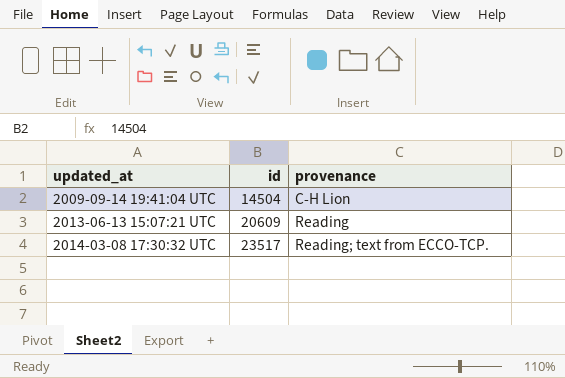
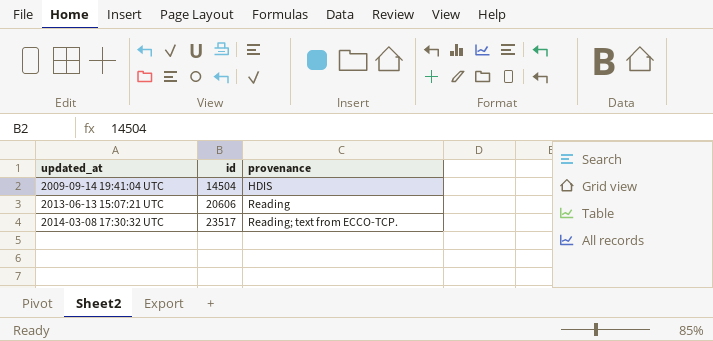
2009-09-14 19:41:04 UTC | provenance: C-H Lion -> HDIS
2013-06-13 15:07:21 UTC | id: 20609 -> 20606

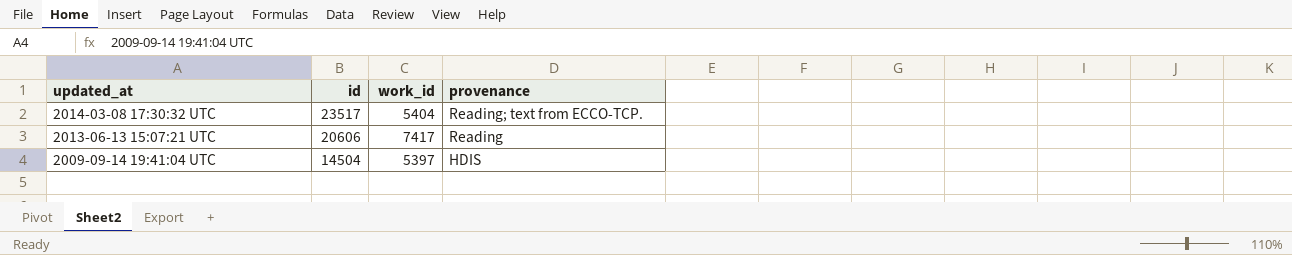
row order: updated_at ascending -> updated_at descending
column work_id | position: none -> 3

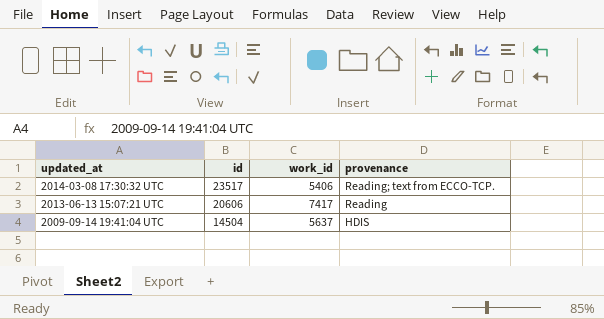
2014-03-08 17:30:32 UTC | work_id: 5404 -> 5406
2009-09-14 19:41:04 UTC | work_id: 5397 -> 5637

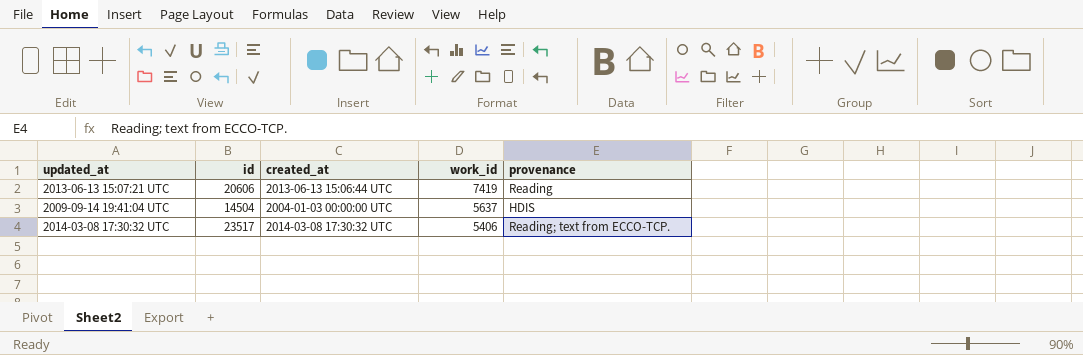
row order: updated_at descending -> work_id descending
column created_at | position: none -> 3
2013-06-13 15:07:21 UTC | work_id: 7417 -> 7419

